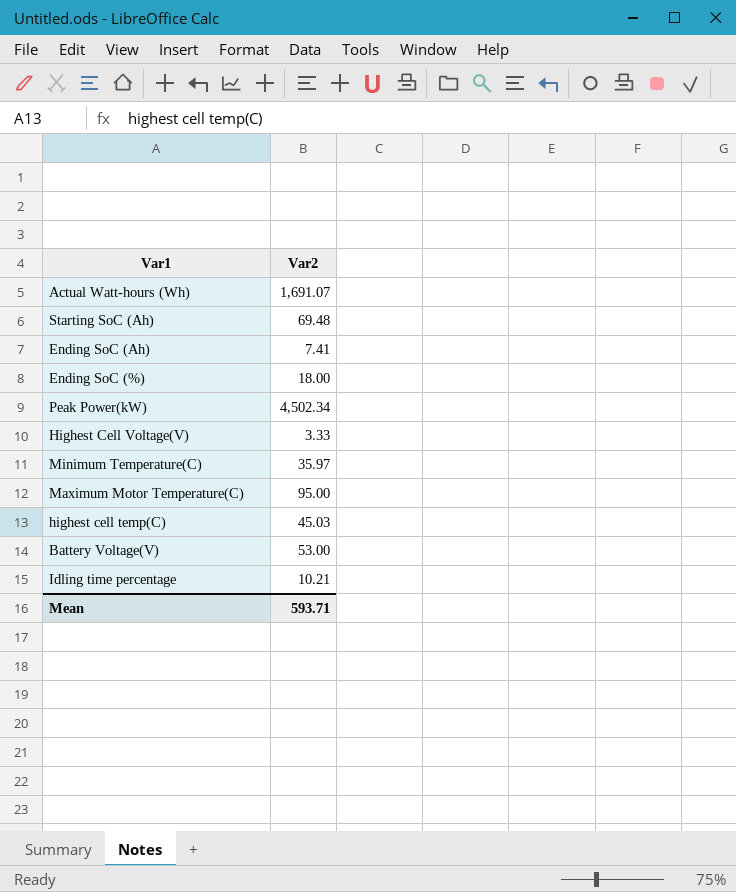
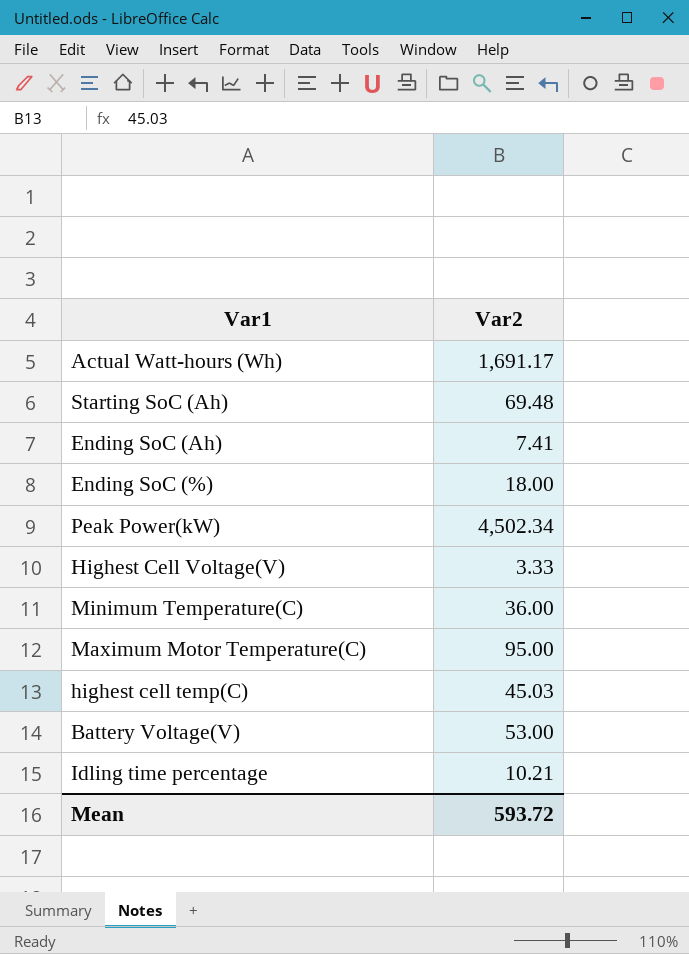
Actual Watt-hours (Wh) | Var2: 1,691.07 -> 1,691.17
Minimum Temperature(C) | Var2: 35.97 -> 36.00
Mean | Var2: 593.71 -> 593.72

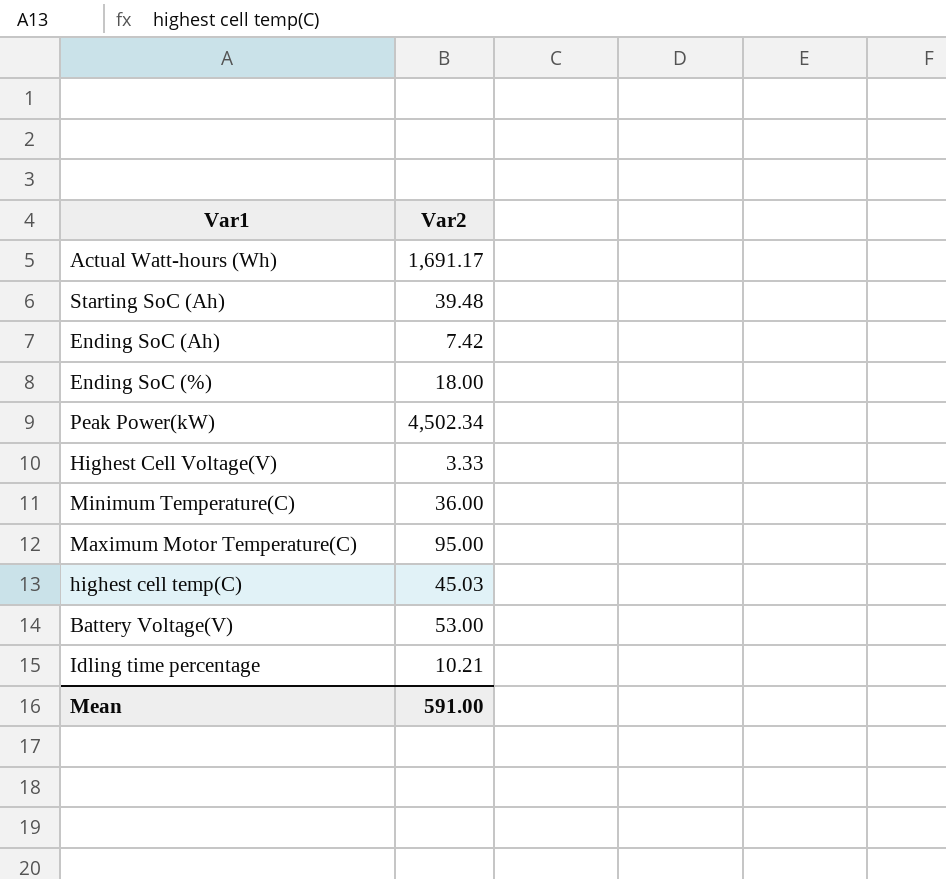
Starting SoC (Ah) | Var2: 69.48 -> 39.48
Ending SoC (Ah) | Var2: 7.41 -> 7.42
Mean | Var2: 593.72 -> 591.00

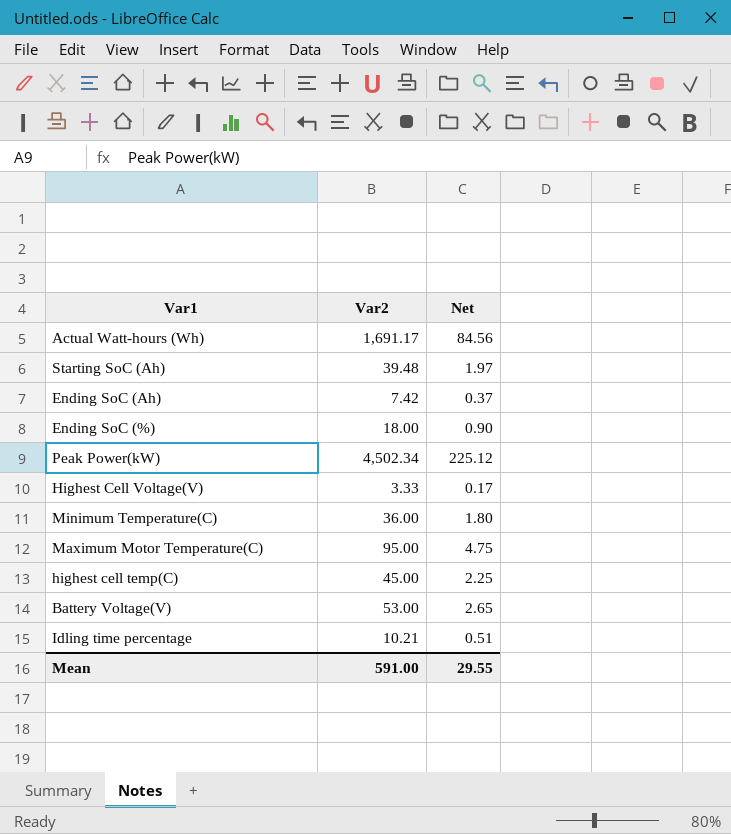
column Net | formula: none -> [Var2] * 0.05
highest cell temp(C) | Var2: 45.03 -> 45.00

